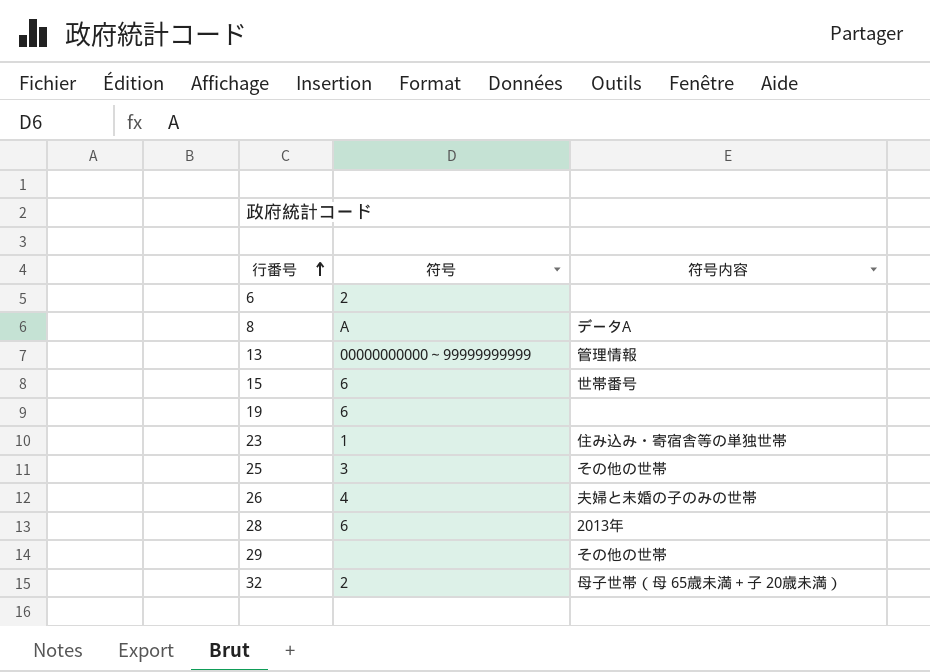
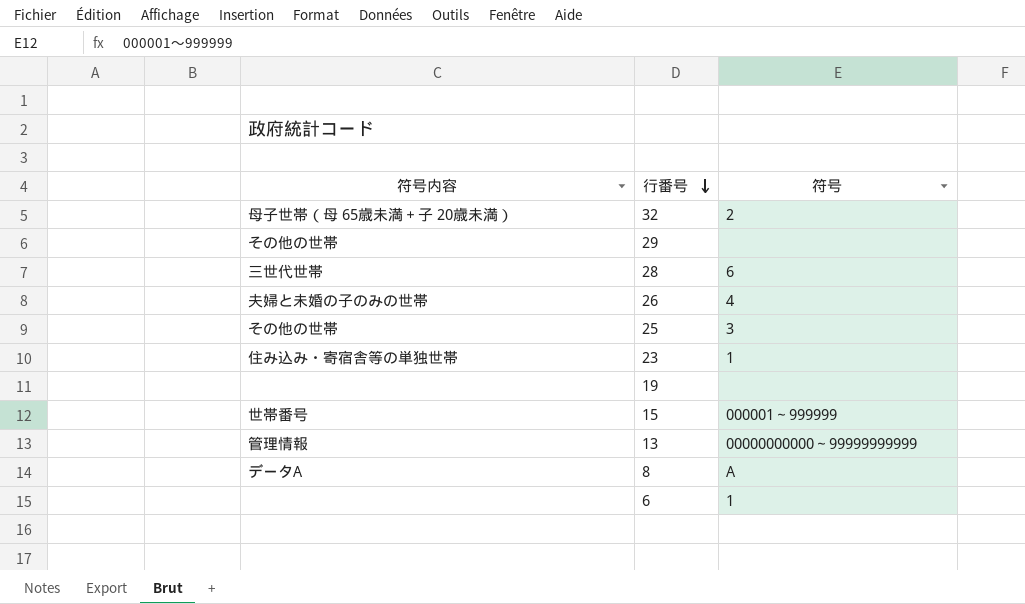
row order: 行番号 ascending -> 行番号 descending
column 符号内容 | position: 3 -> 1
28 | 符号内容: 2013年 -> 三世代世帯
19 | 符号: 6 -> none
15 | 符号: 6 -> 000001～999999
6 | 符号: 2 -> 1

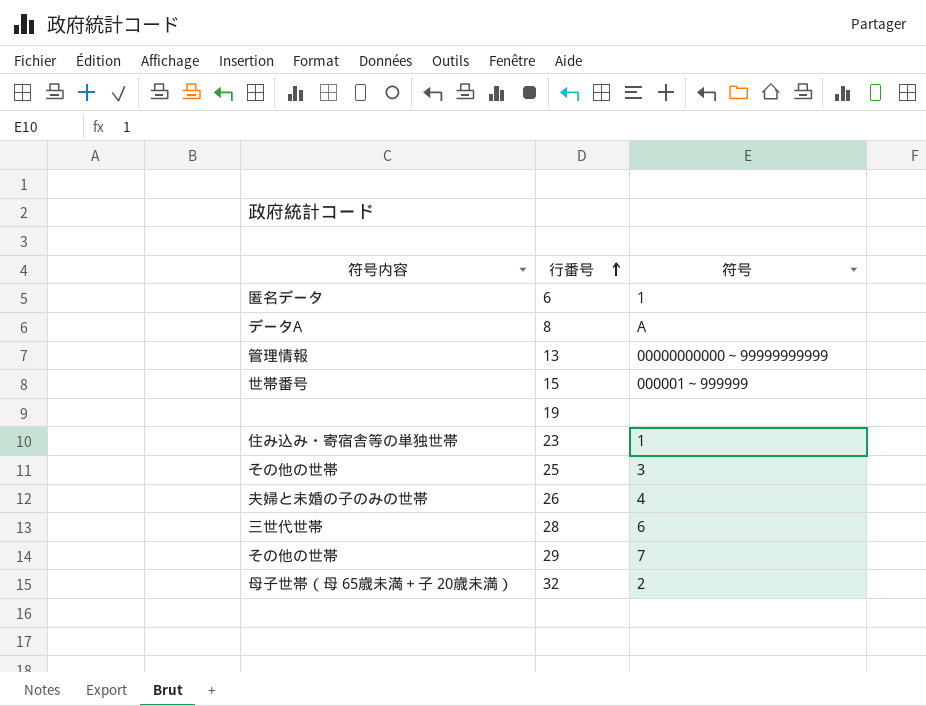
row order: 行番号 descending -> 行番号 ascending
6 | 符号内容: none -> 匿名データ
29 | 符号: none -> 7

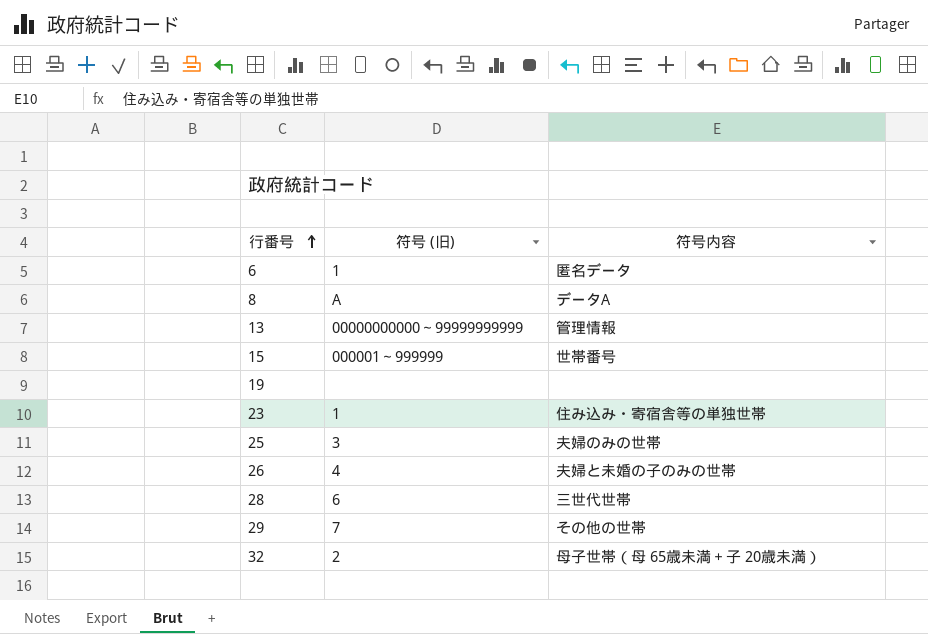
column name: 符号 -> 符号 (旧)
column 符号内容 | position: 1 -> 3
25 | 符号内容: その他の世帯 -> 夫婦のみの世帯

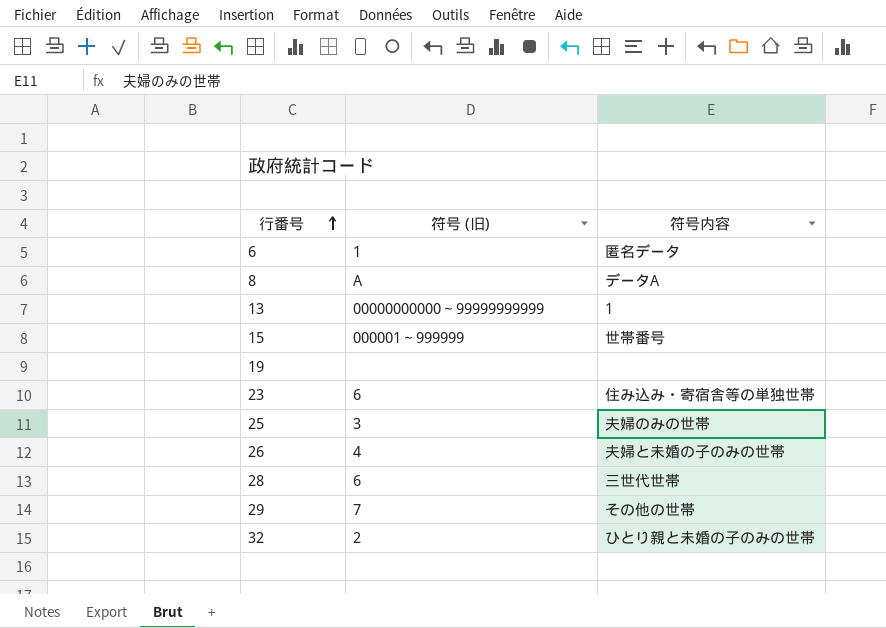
13 | 符号内容: 管理情報 -> 1
23 | 符号 (旧): 1 -> 6
32 | 符号内容: 母子世帯（母 65歳未満＋子 20歳未満） -> ひとり親と未婚の子のみの世帯

